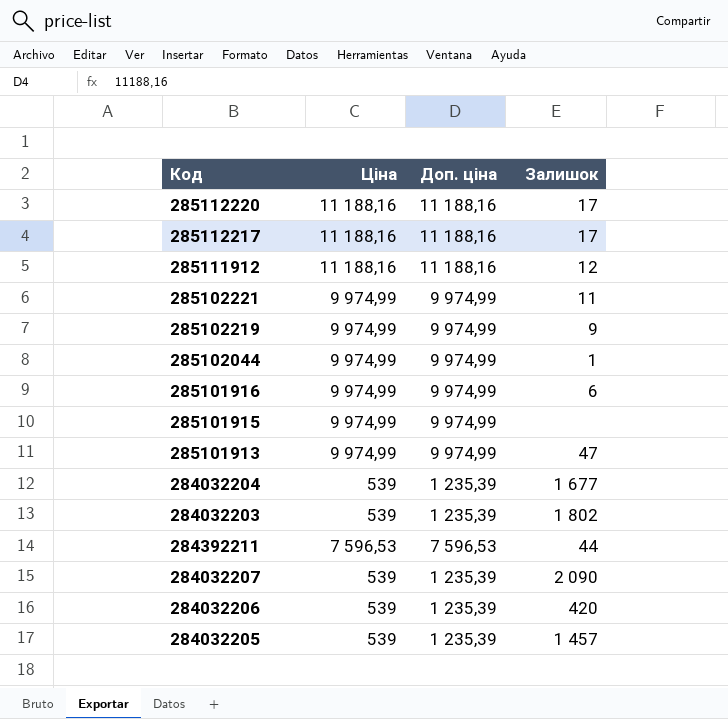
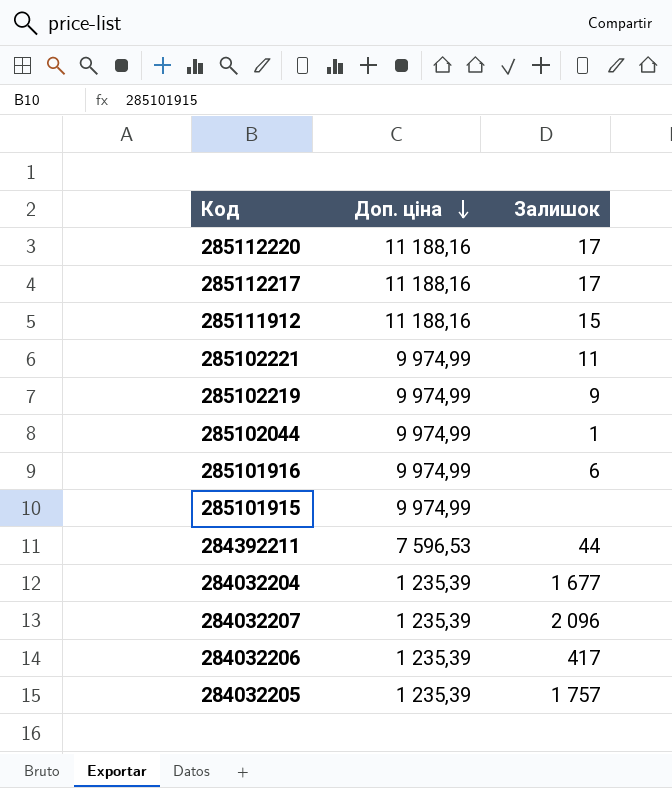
row order: none -> Доп. ціна descending
column Ціна | position: 2 -> none
row 285101913: 9 974,99 | 9 974,99 | 47 -> none
row 284032203: 539 | 1 235,39 | 1 802 -> none
285111912 | Залишок: 12 -> 15
284032207 | Залишок: 2 090 -> 2 096
284032206 | Залишок: 420 -> 417
284032205 | Залишок: 1 457 -> 1 757

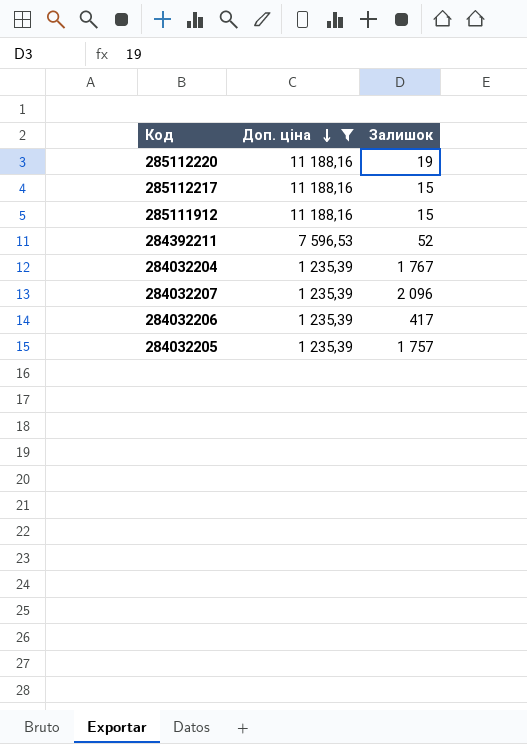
filter: none -> Доп. ціна != 9 974,99
285112220 | Залишок: 17 -> 19
285112217 | Залишок: 17 -> 15
284392211 | Залишок: 44 -> 52
284032204 | Залишок: 1 677 -> 1 767

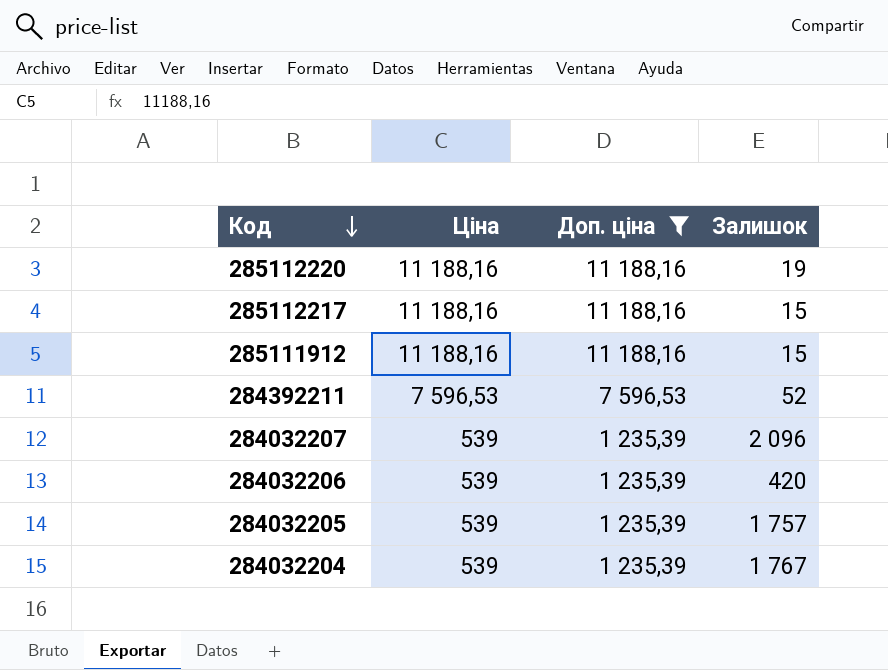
row order: Доп. ціна descending -> Код descending
column Ціна | position: none -> 2
284032206 | Залишок: 417 -> 420

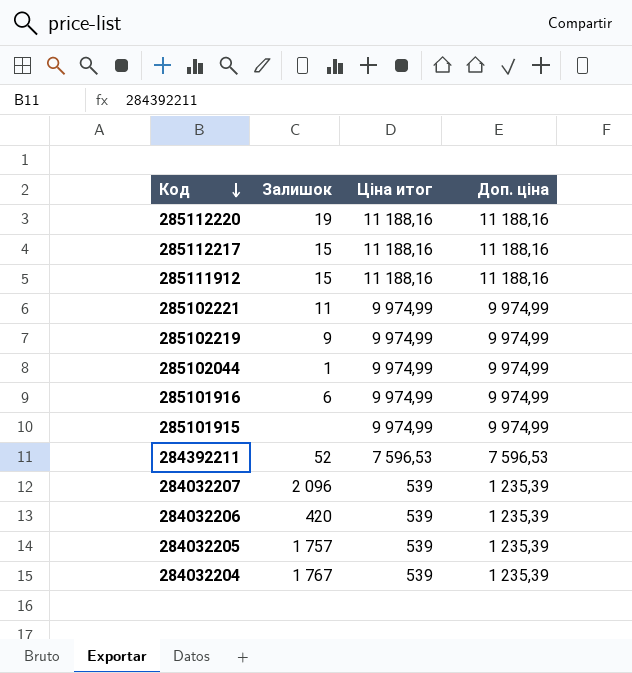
filter: Доп. ціна != 9 974,99 -> none
column Залишок | position: 4 -> 2
column name: Ціна -> Ціна итог

